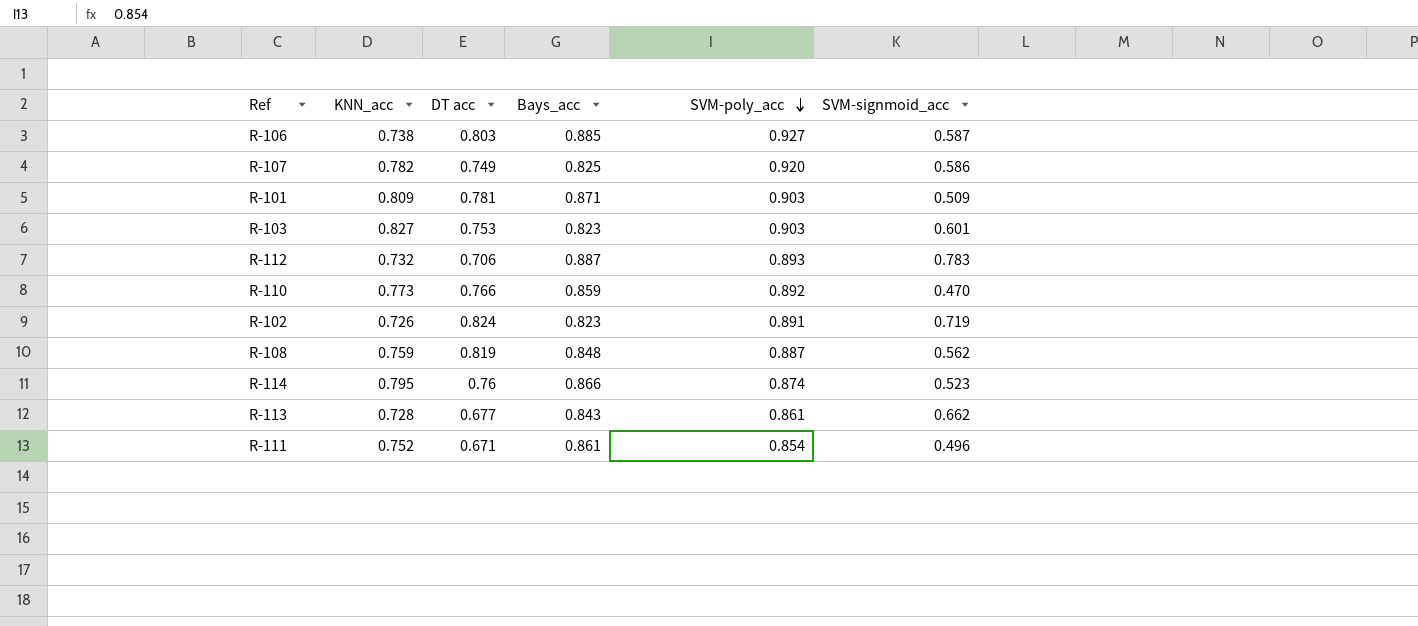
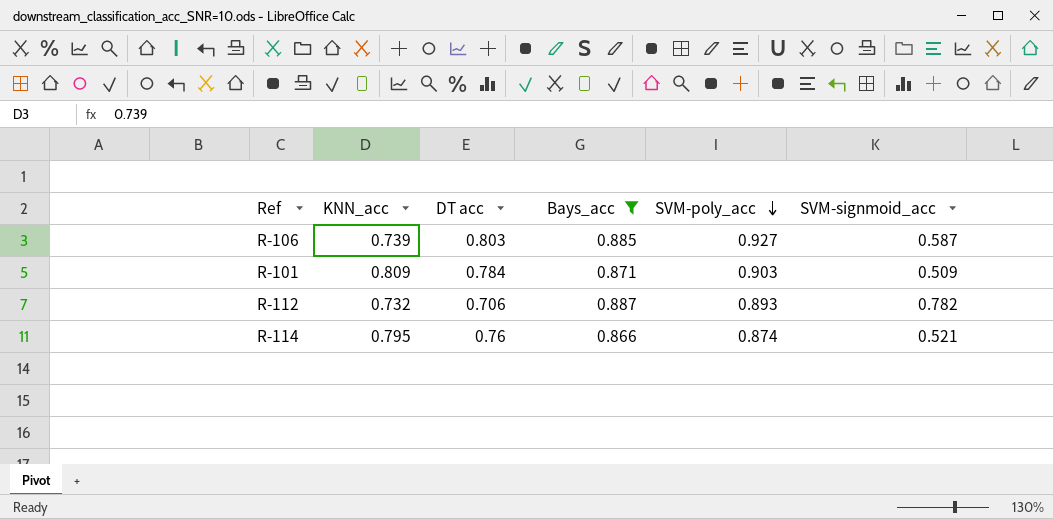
filter: none -> Bays_acc >= 0.866
R-106 | KNN_acc: 0.738 -> 0.739
R-101 | DT acc: 0.781 -> 0.784
R-112 | SVM-signmoid_acc: 0.783 -> 0.782
R-114 | SVM-signmoid_acc: 0.523 -> 0.521

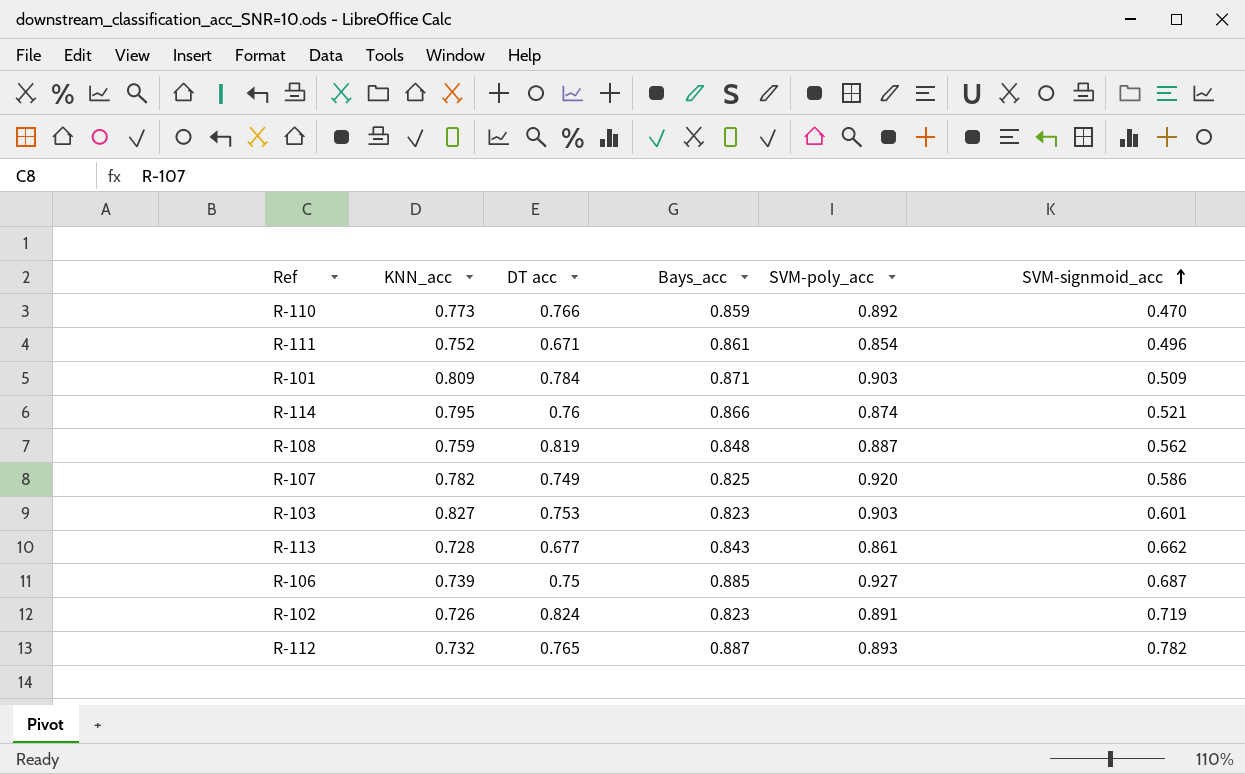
filter: Bays_acc >= 0.866 -> none
row order: SVM-poly_acc descending -> SVM-signmoid_acc ascending
R-106 | DT acc: 0.803 -> 0.75
R-106 | SVM-signmoid_acc: 0.587 -> 0.687
R-112 | DT acc: 0.706 -> 0.765

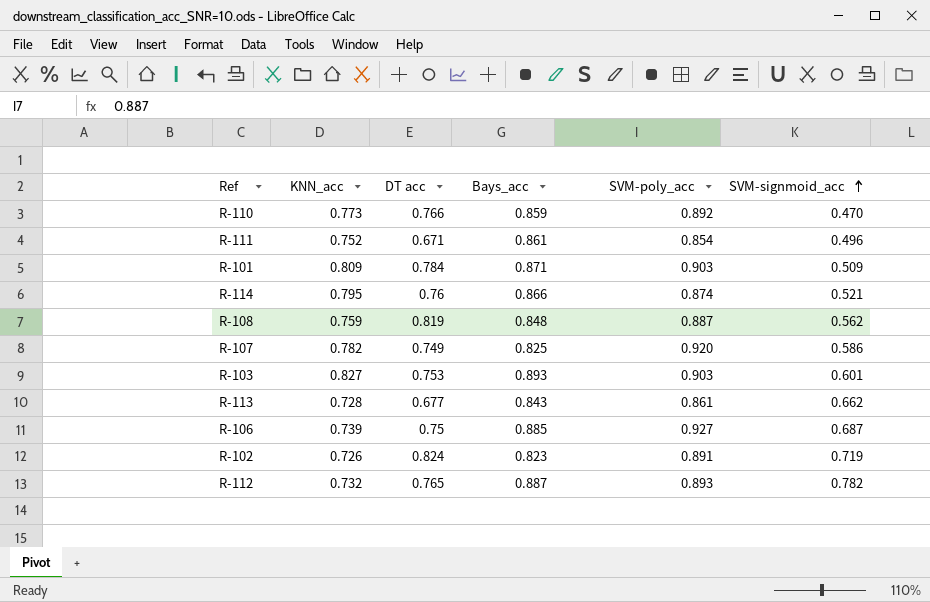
R-103 | Bays_acc: 0.823 -> 0.893

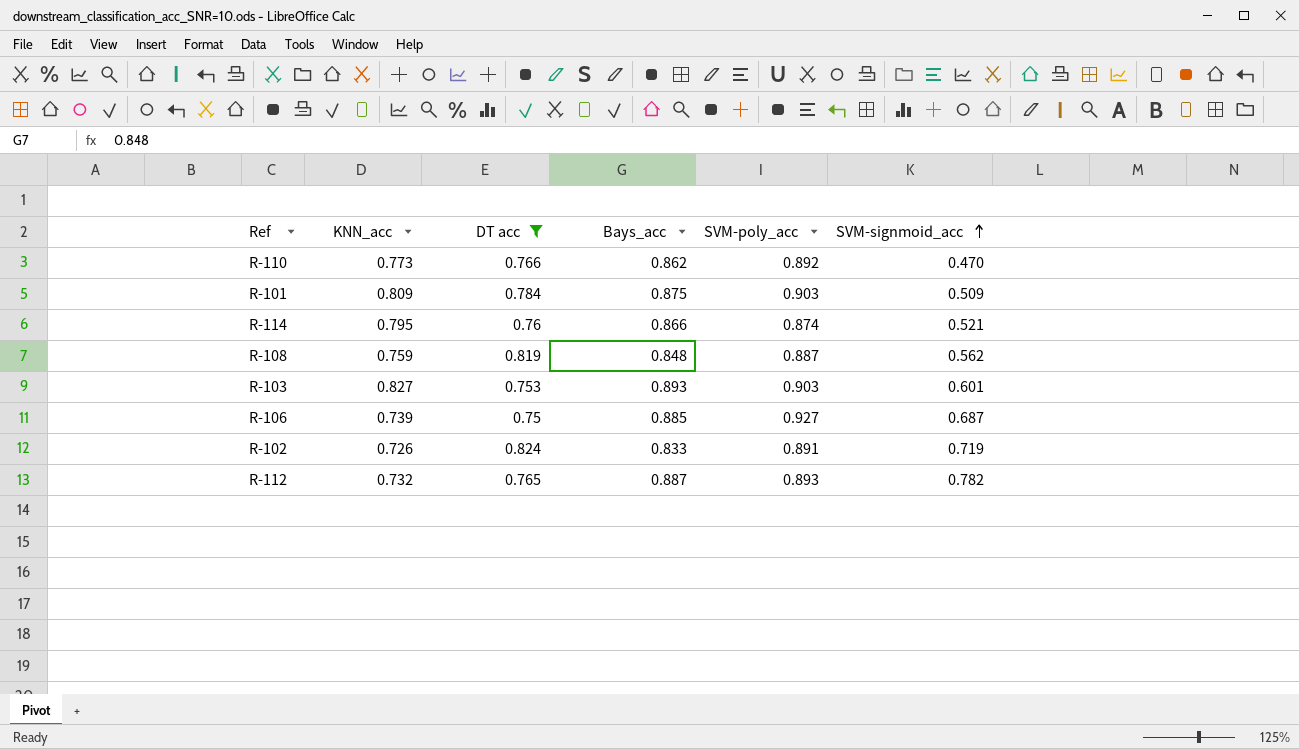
filter: none -> DT acc >= 0.75
R-110 | Bays_acc: 0.859 -> 0.862
R-101 | Bays_acc: 0.871 -> 0.875
R-102 | Bays_acc: 0.823 -> 0.833

